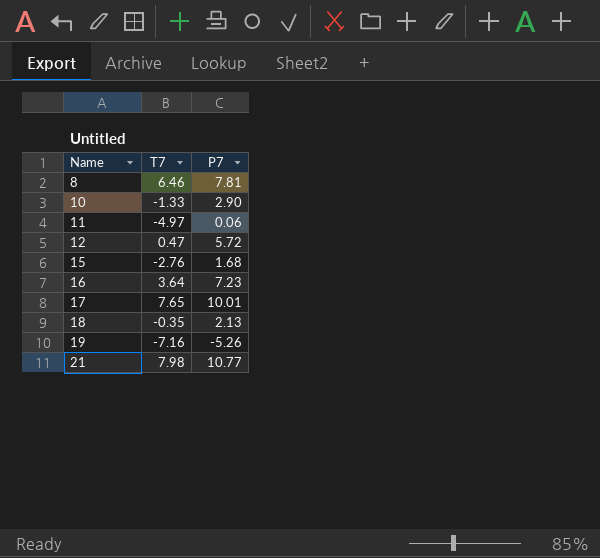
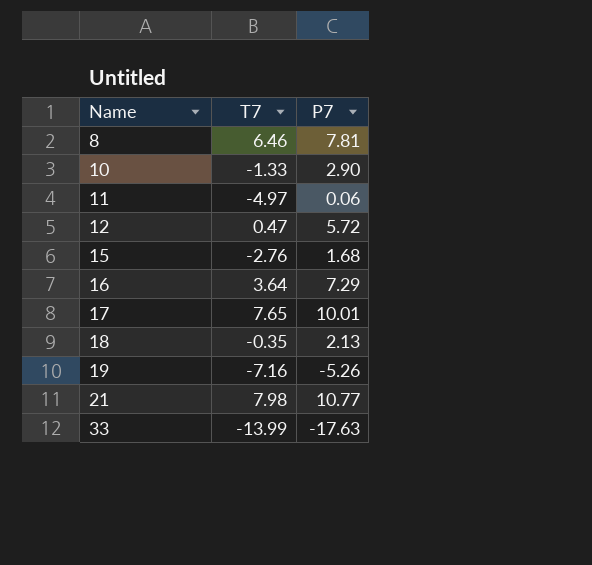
16 | P7: 7.23 -> 7.29
row 33: none -> -13.99 | -17.63

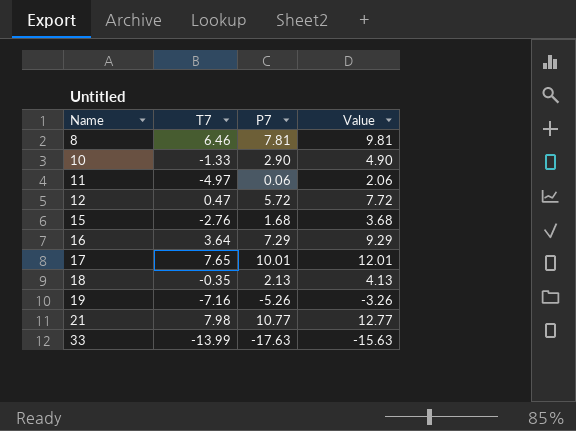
column Value | formula: none -> [P7] + 2

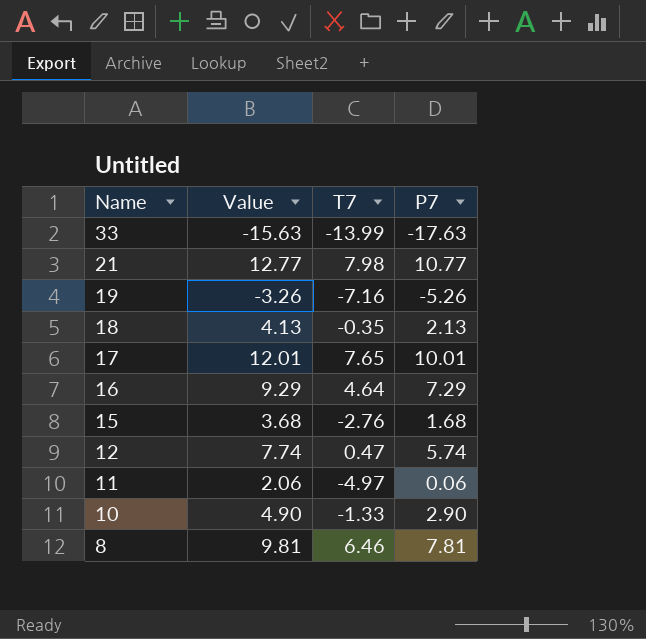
row order: Name ascending -> Name descending
column Value | position: 4 -> 2
16 | T7: 3.64 -> 4.64
12 | Value: 7.72 -> 7.74
12 | P7: 5.72 -> 5.74

